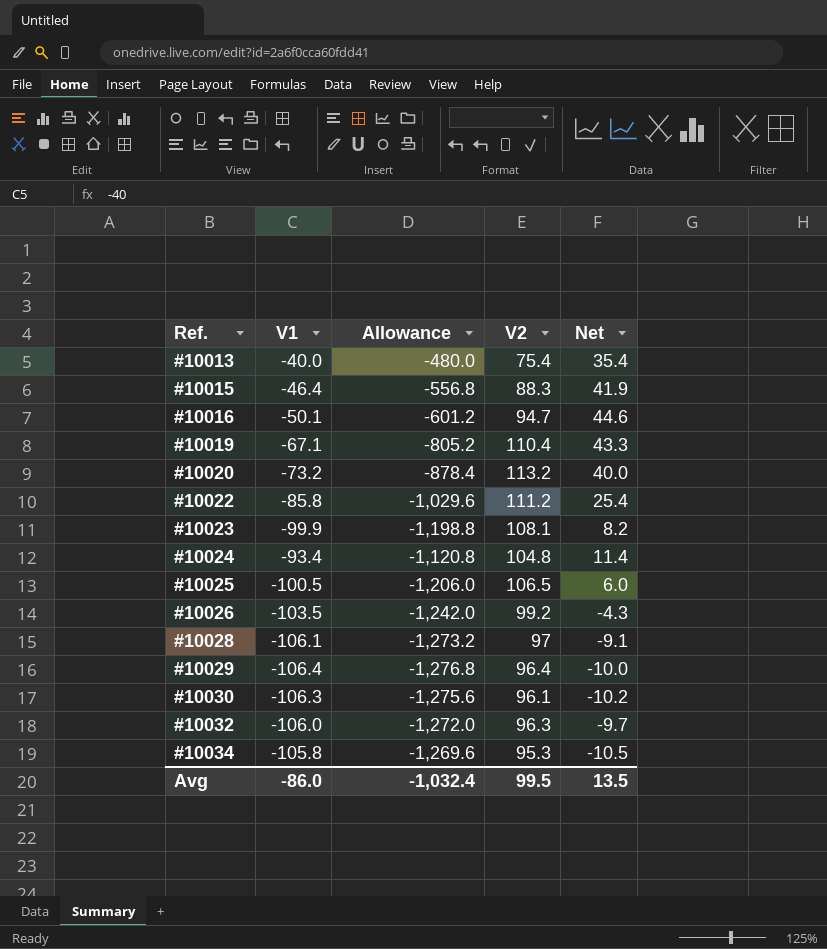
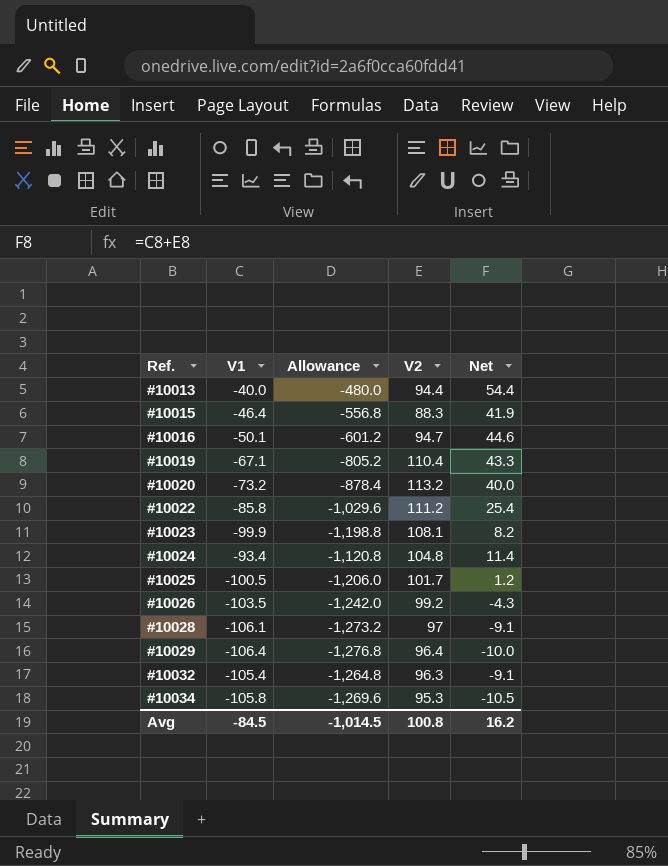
row #10030: -106.3 | -1,275.6 | 96.1 | -10.2 -> none
#10013 | V2: 75.4 -> 94.4
#10013 | Net: 35.4 -> 54.4
#10025 | V2: 106.5 -> 101.7
#10025 | Net: 6.0 -> 1.2
#10032 | V1: -106.0 -> -105.4
#10032 | Allowance: -1,272.0 -> -1,264.8
#10032 | Net: -9.7 -> -9.1
Avg | V1: -86.0 -> -84.5
Avg | Allowance: -1,032.4 -> -1,014.5
Avg | V2: 99.5 -> 100.8
Avg | Net: 13.5 -> 16.2

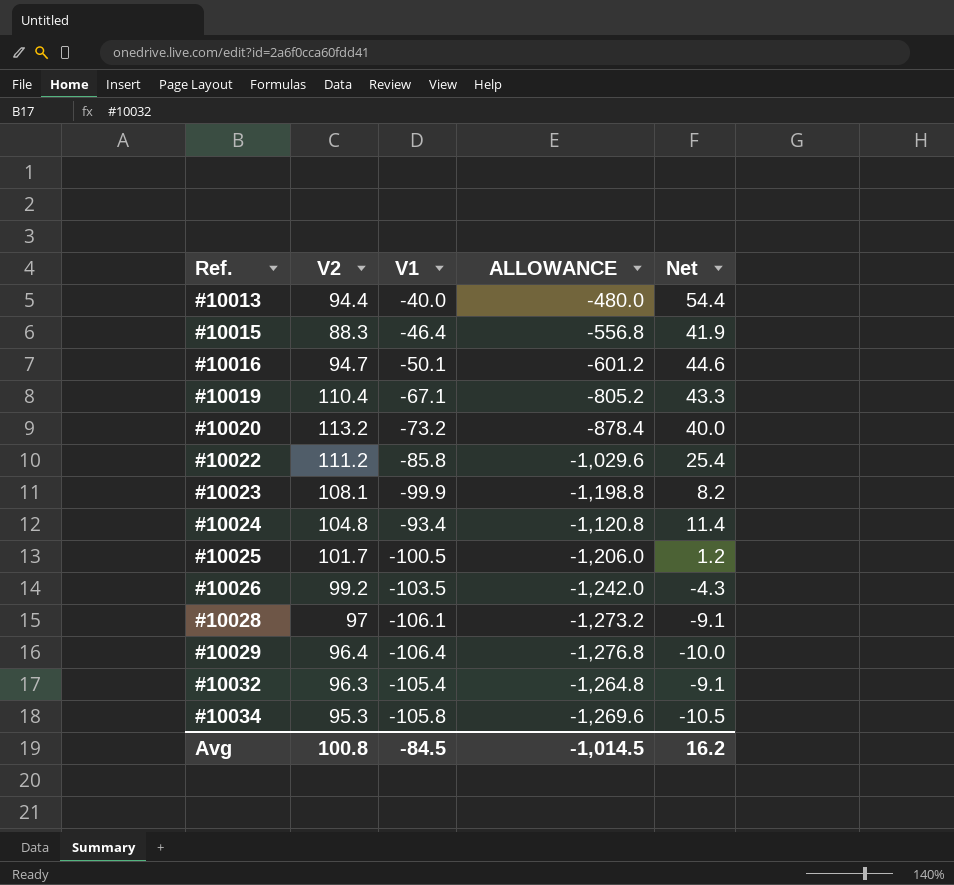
column V2 | position: 4 -> 2
column name: Allowance -> ALLOWANCE

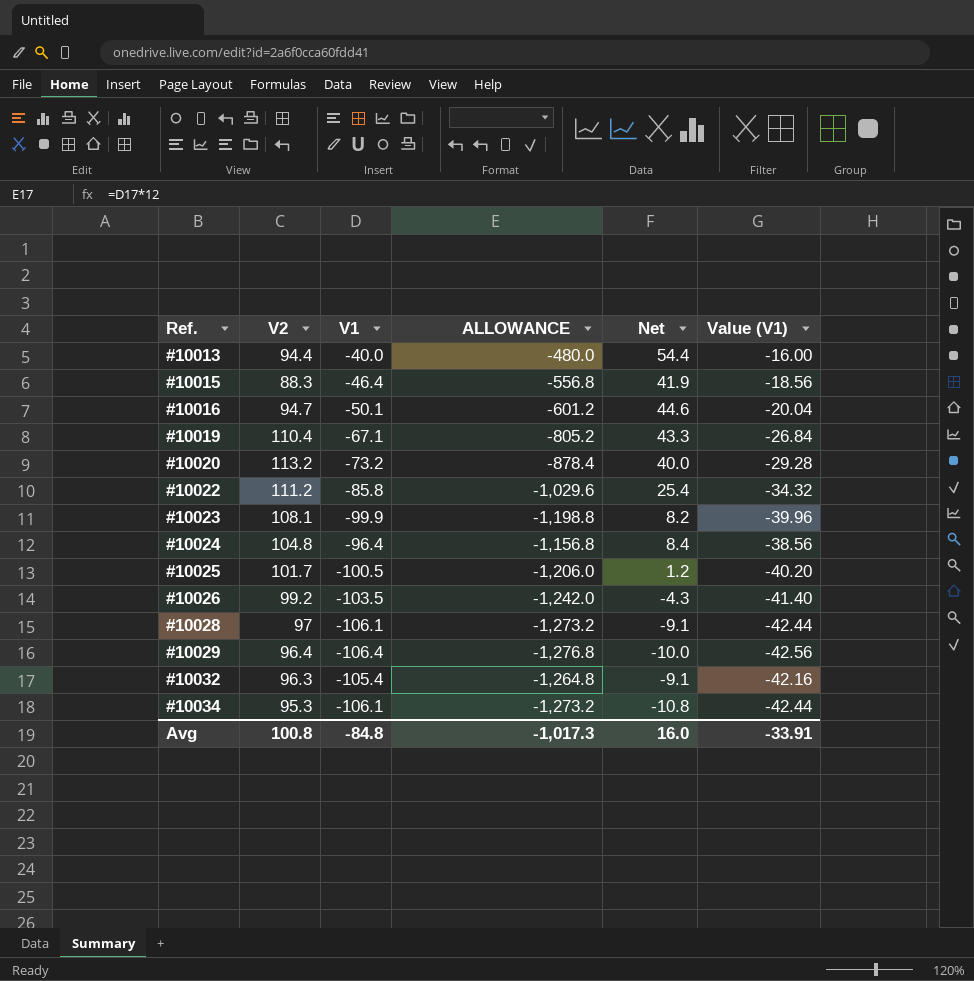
column Value (V1) | formula: none -> [V1] * 0.4
#10024 | V1: -93.4 -> -96.4
#10024 | ALLOWANCE: -1,120.8 -> -1,156.8
#10024 | Net: 11.4 -> 8.4
#10034 | V1: -105.8 -> -106.1
#10034 | ALLOWANCE: -1,269.6 -> -1,273.2
#10034 | Net: -10.5 -> -10.8
Avg | V1: -84.5 -> -84.8
Avg | ALLOWANCE: -1,014.5 -> -1,017.3
Avg | Net: 16.2 -> 16.0

